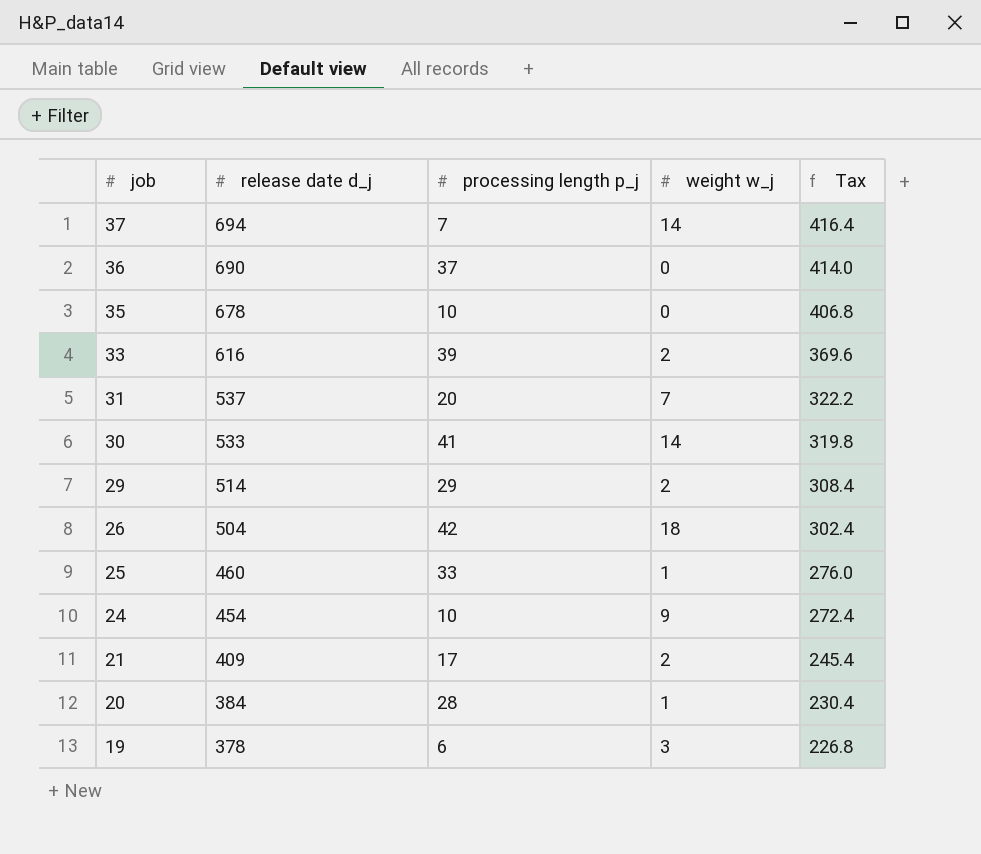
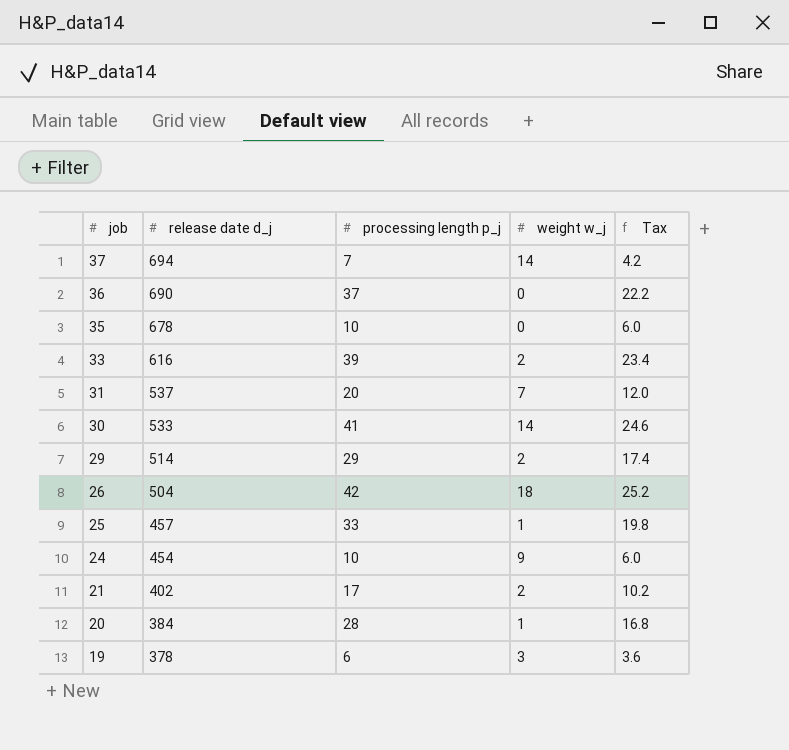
column Tax | formula: [release date d_j] * 0.6 -> [processing length p_j] * 0.6
25 | release date d_j: 460 -> 457
21 | release date d_j: 409 -> 402

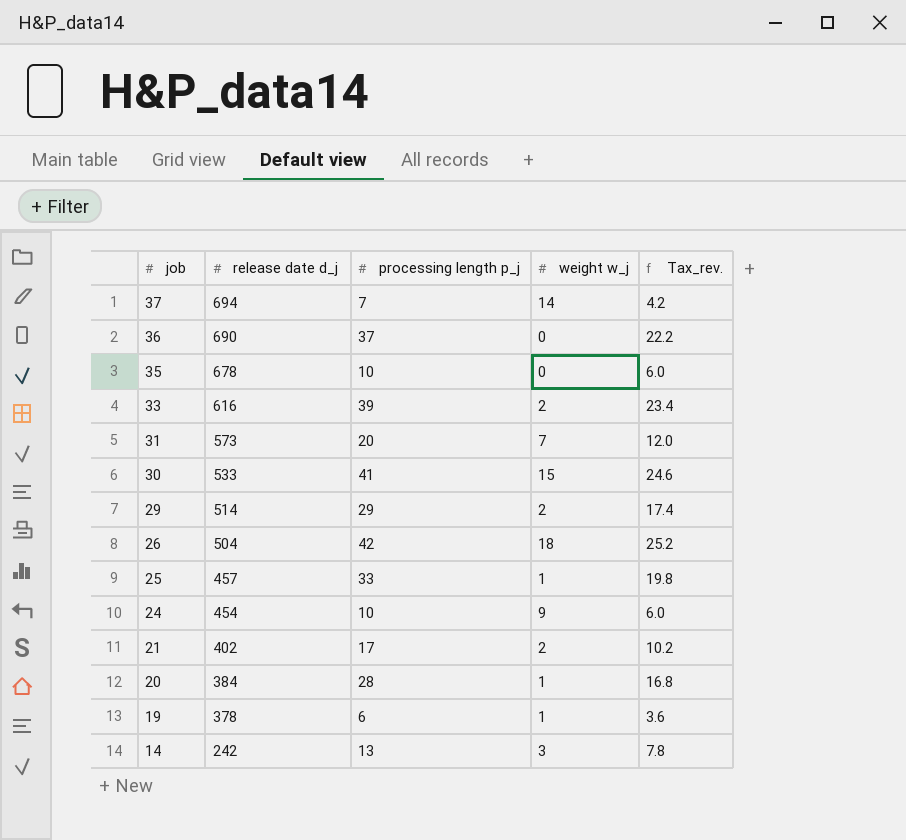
column name: Tax -> Tax_rev.
31 | release date d_j: 537 -> 573
30 | weight w_j: 14 -> 15
19 | weight w_j: 3 -> 1
row 14: none -> 242 | 13 | 3 | 7.8

